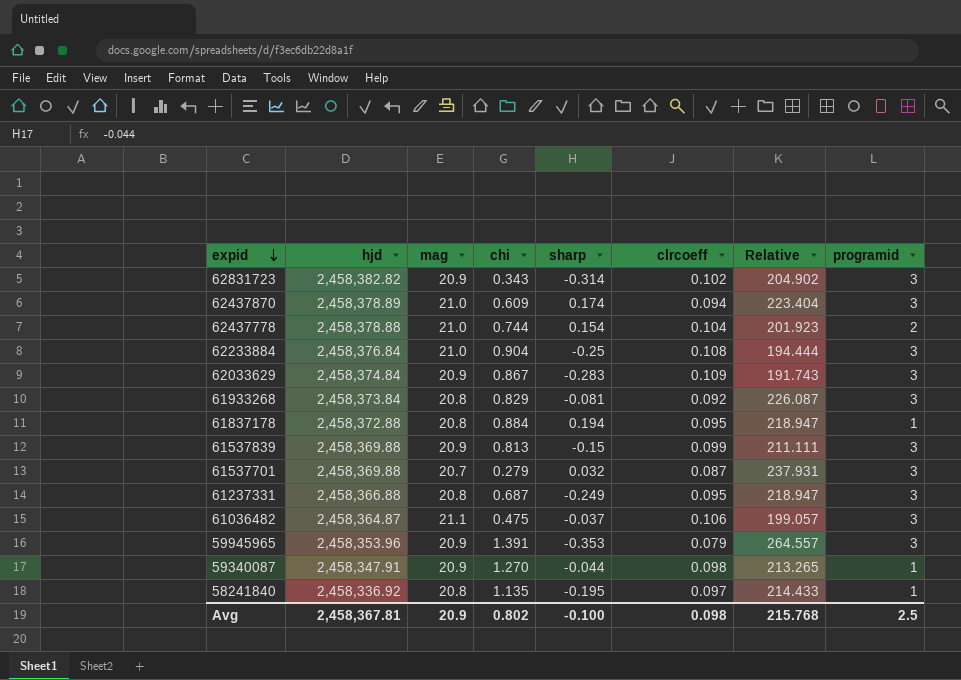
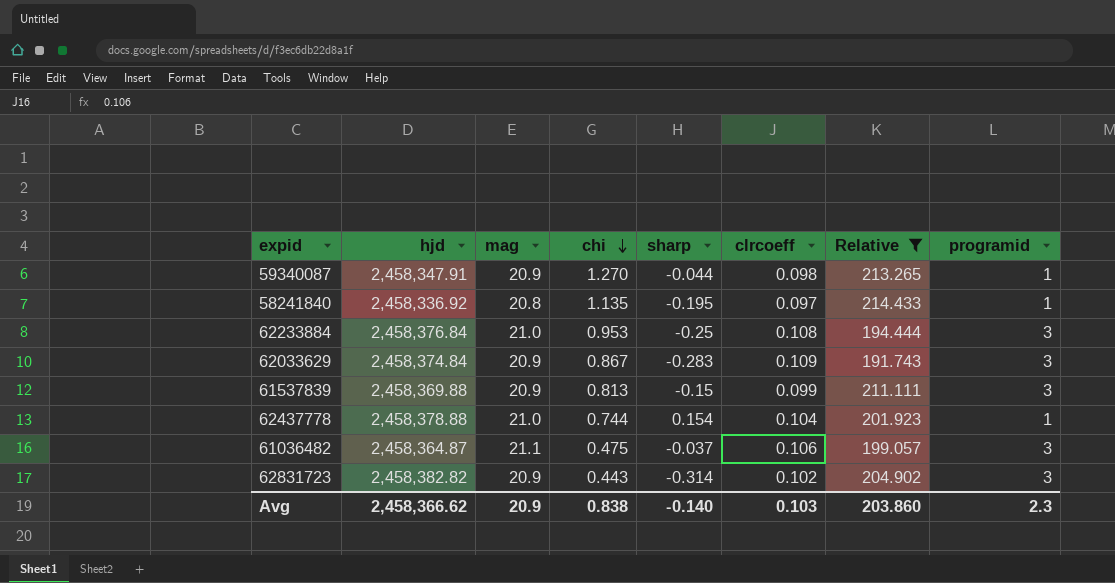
filter: none -> Relative <= 214.433
row order: expid descending -> chi descending
62233884 | chi: 0.904 -> 0.953
62437778 | programid: 2 -> 1
62831723 | chi: 0.343 -> 0.443
Avg | hjd: 2,458,367.81 -> 2,458,366.62
Avg | chi: 0.802 -> 0.838
Avg | sharp: -0.100 -> -0.140
Avg | clrcoeff: 0.098 -> 0.103
Avg | Relative: 215.768 -> 203.860
Avg | programid: 2.5 -> 2.3

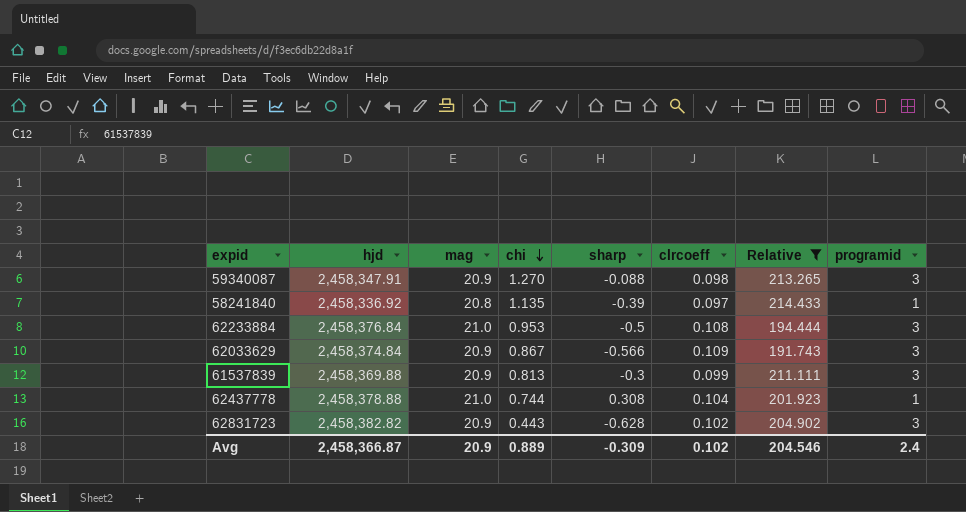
row 61036482: 2,458,364.87 | 21.1 | 0.475 | -0.037 | 0.106 | 199.057 | 3 -> none
59340087 | sharp: -0.044 -> -0.088
59340087 | programid: 1 -> 3
58241840 | sharp: -0.195 -> -0.39
62233884 | sharp: -0.25 -> -0.5
62033629 | sharp: -0.283 -> -0.566
61537839 | sharp: -0.15 -> -0.3
62437778 | sharp: 0.154 -> 0.308
62831723 | sharp: -0.314 -> -0.628
Avg | hjd: 2,458,366.62 -> 2,458,366.87
Avg | chi: 0.838 -> 0.889
Avg | sharp: -0.140 -> -0.309
Avg | clrcoeff: 0.103 -> 0.102
Avg | Relative: 203.860 -> 204.546
Avg | programid: 2.3 -> 2.4

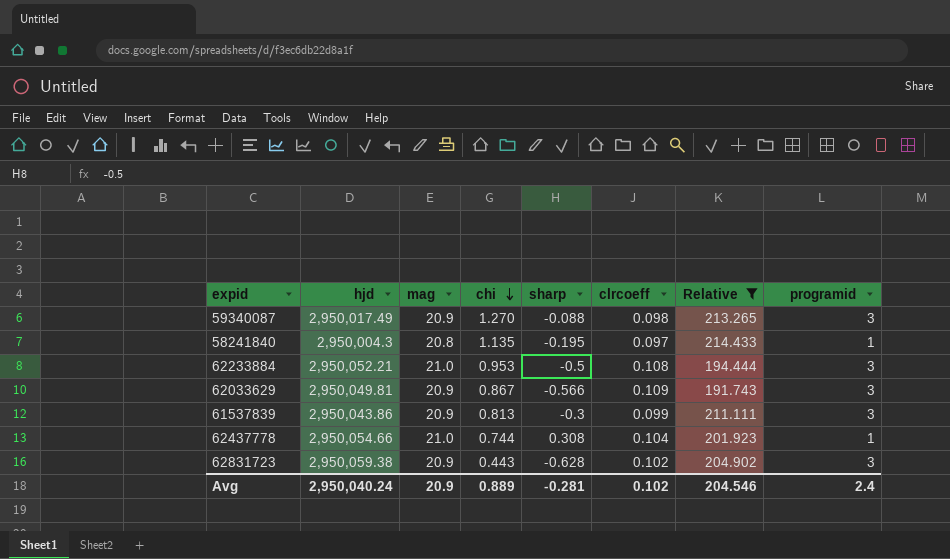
59340087 | hjd: 2,458,347.91 -> 2,950,017.49
58241840 | hjd: 2,458,336.92 -> 2,950,004.3
58241840 | sharp: -0.39 -> -0.195
62233884 | hjd: 2,458,376.84 -> 2,950,052.21
62033629 | hjd: 2,458,374.84 -> 2,950,049.81
61537839 | hjd: 2,458,369.88 -> 2,950,043.86
62437778 | hjd: 2,458,378.88 -> 2,950,054.66
62831723 | hjd: 2,458,382.82 -> 2,950,059.38
Avg | hjd: 2,458,366.87 -> 2,950,040.24
Avg | sharp: -0.309 -> -0.281

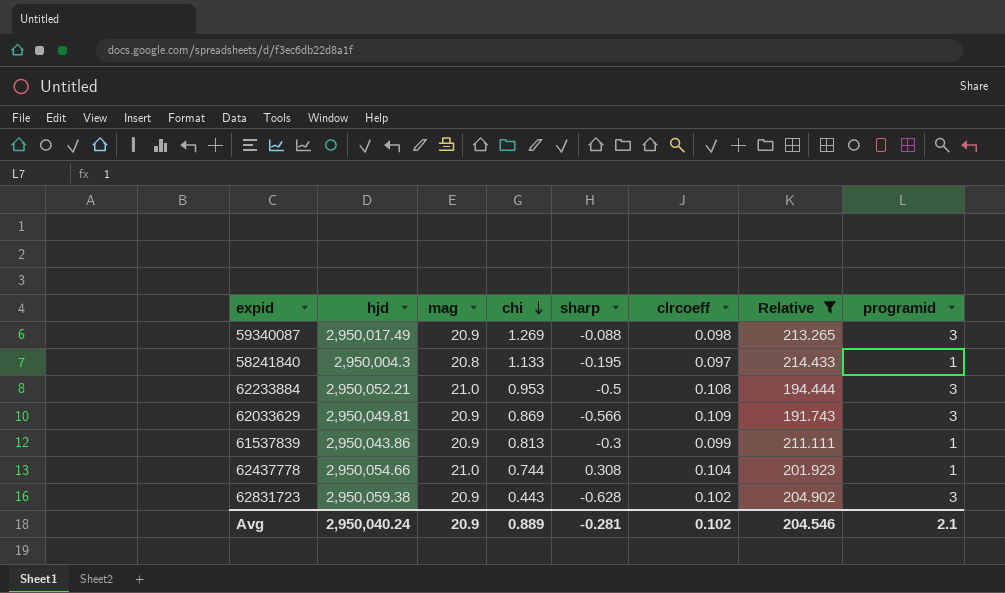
59340087 | chi: 1.270 -> 1.269
58241840 | chi: 1.135 -> 1.133
62033629 | chi: 0.867 -> 0.869
61537839 | programid: 3 -> 1
Avg | programid: 2.4 -> 2.1

